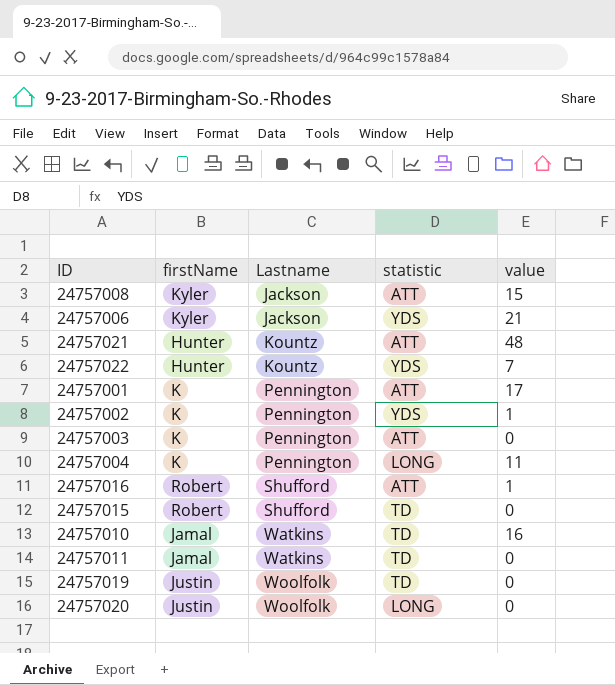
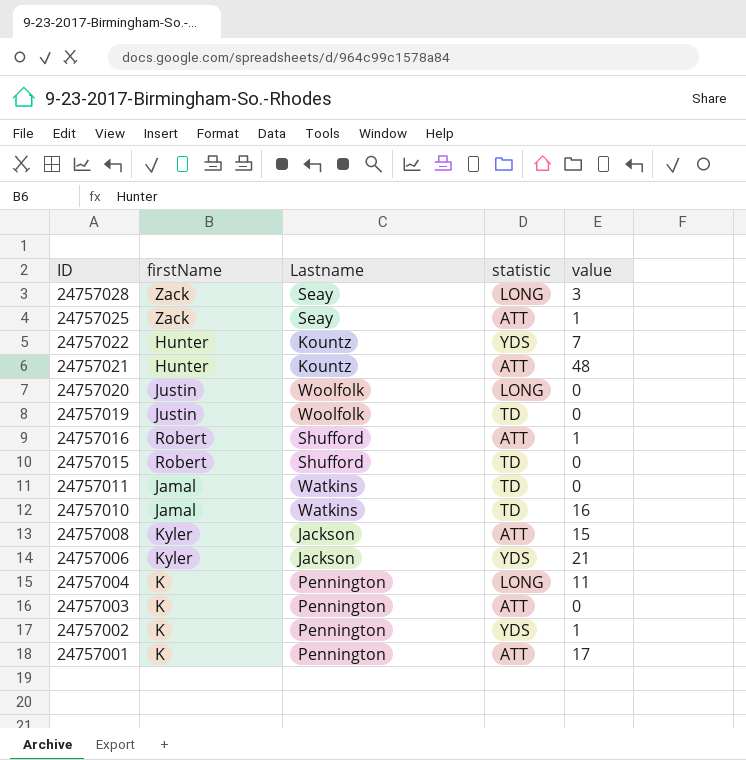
row order: Lastname ascending -> ID descending
row 24757028: none -> Zack | Seay | LONG | 3
row 24757025: none -> Zack | Seay | ATT | 1

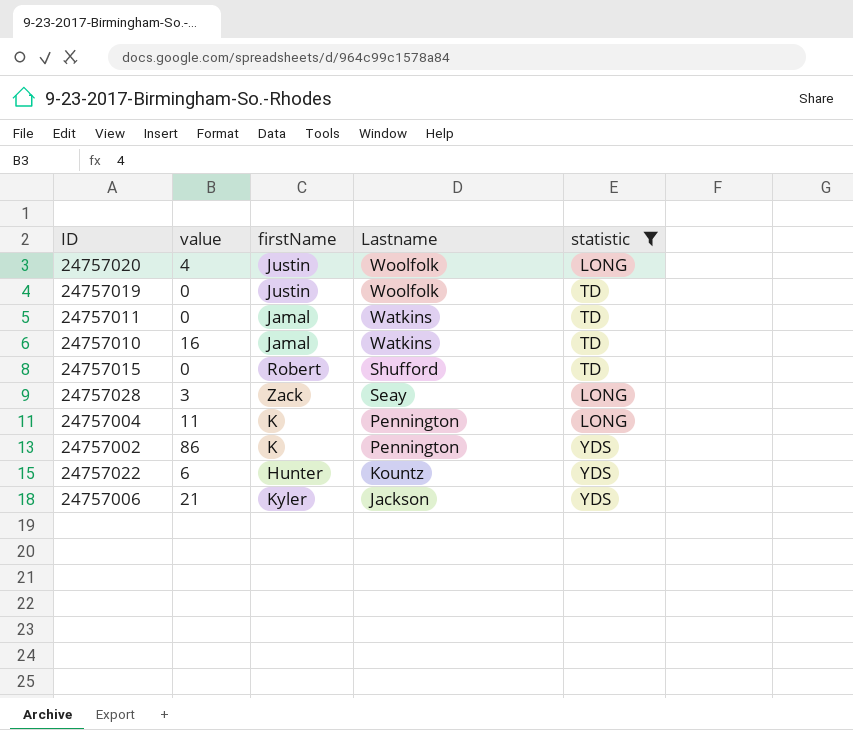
filter: none -> statistic != ATT
row order: ID descending -> Lastname descending
column value | position: 5 -> 2
24757020 | value: 0 -> 4
24757002 | value: 1 -> 86
24757022 | value: 7 -> 6

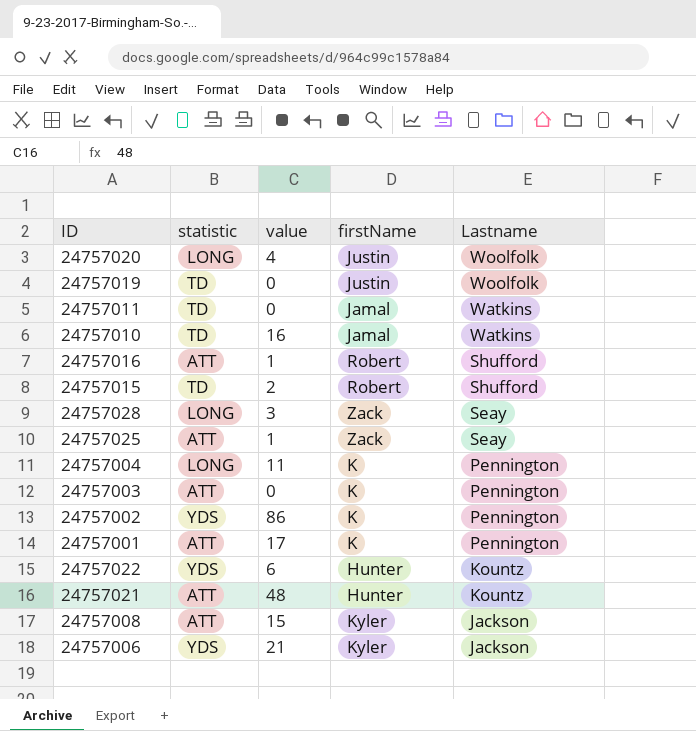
filter: statistic != ATT -> none
column statistic | position: 5 -> 2
24757015 | value: 0 -> 2

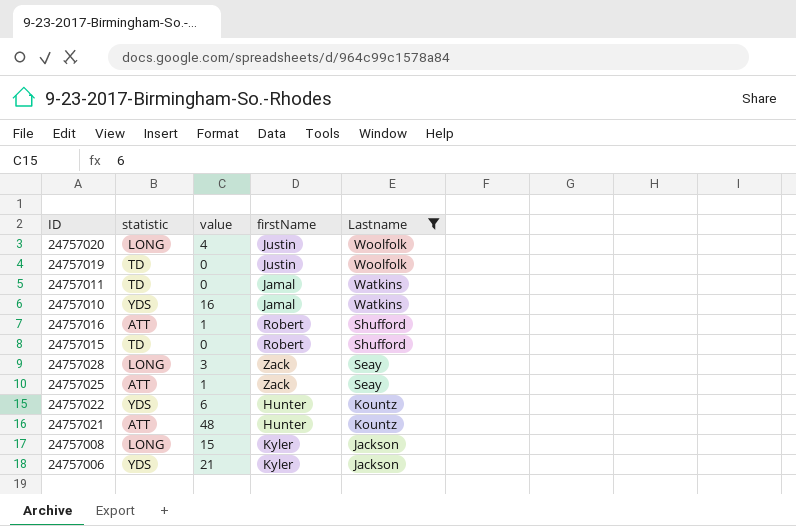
filter: none -> Lastname != Pennington
24757010 | statistic: TD -> YDS
24757015 | value: 2 -> 0
24757008 | statistic: ATT -> LONG

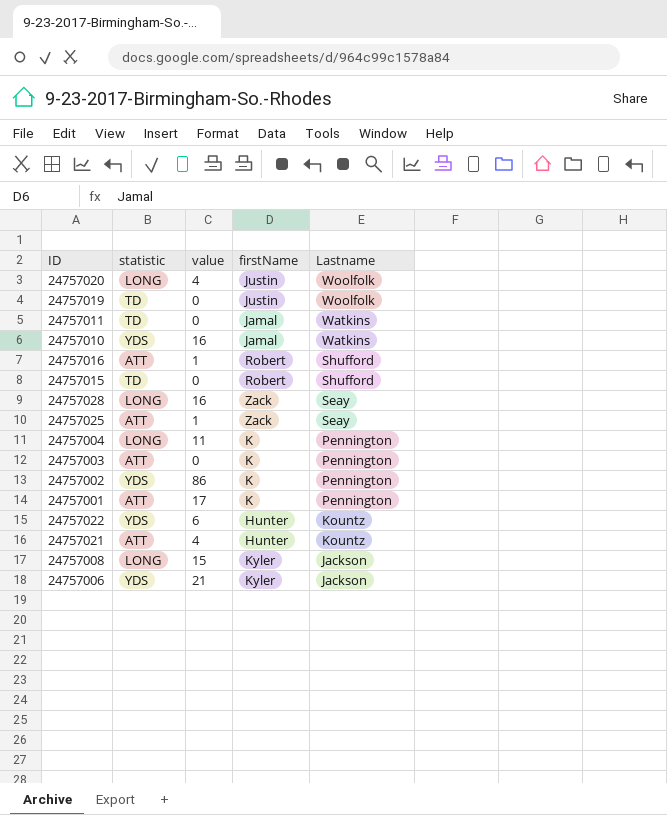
filter: Lastname != Pennington -> none
24757028 | value: 3 -> 16
24757021 | value: 48 -> 4

